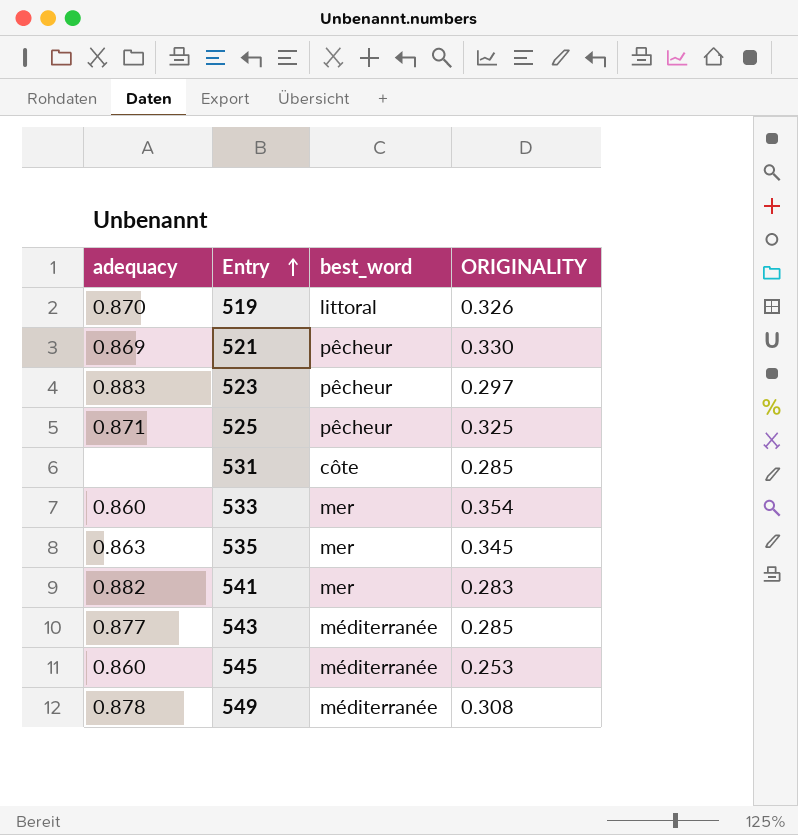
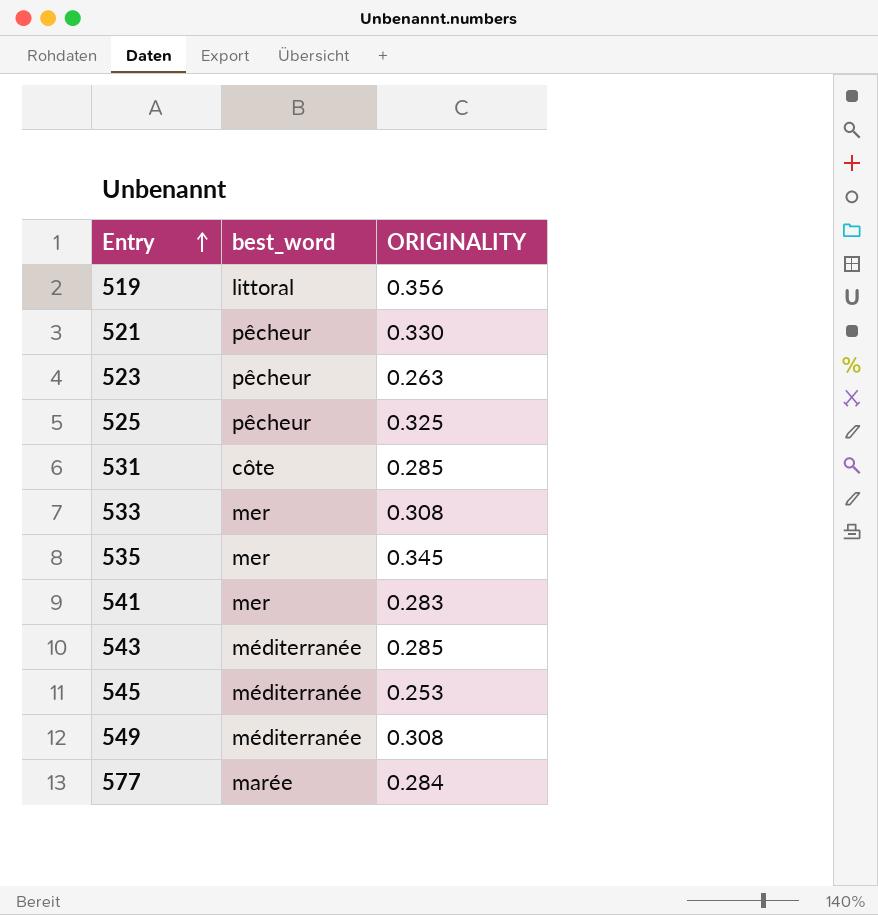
column adequacy | position: 1 -> none
519 | ORIGINALITY: 0.326 -> 0.356
523 | ORIGINALITY: 0.297 -> 0.263
533 | ORIGINALITY: 0.354 -> 0.308
row 577: none -> marée | 0.284

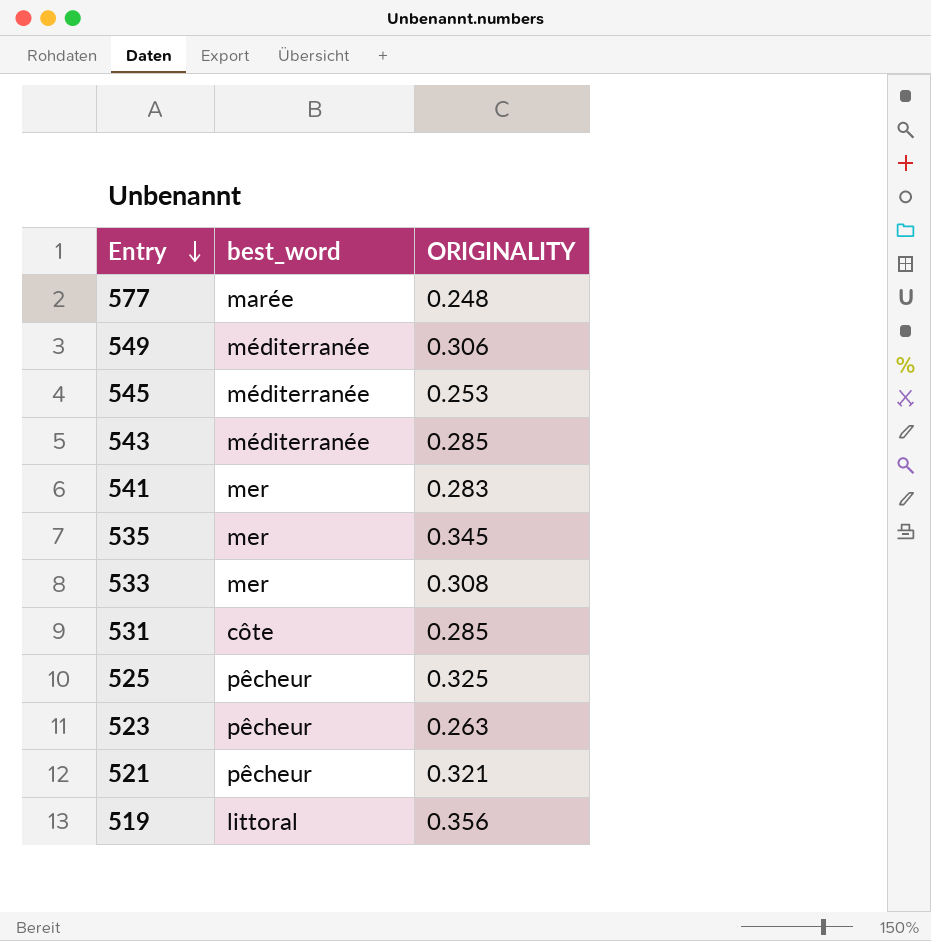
row order: Entry ascending -> Entry descending
577 | ORIGINALITY: 0.284 -> 0.248
549 | ORIGINALITY: 0.308 -> 0.306
521 | ORIGINALITY: 0.330 -> 0.321

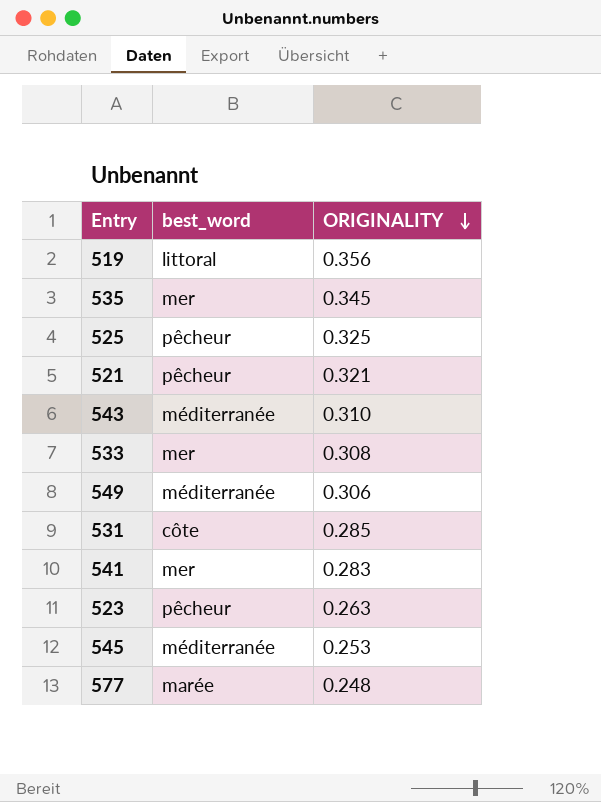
row order: Entry descending -> ORIGINALITY descending
543 | ORIGINALITY: 0.285 -> 0.310

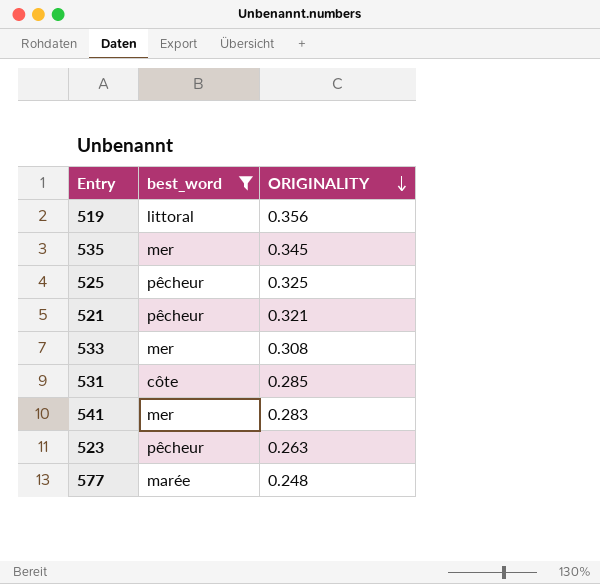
filter: none -> best_word != méditerranée

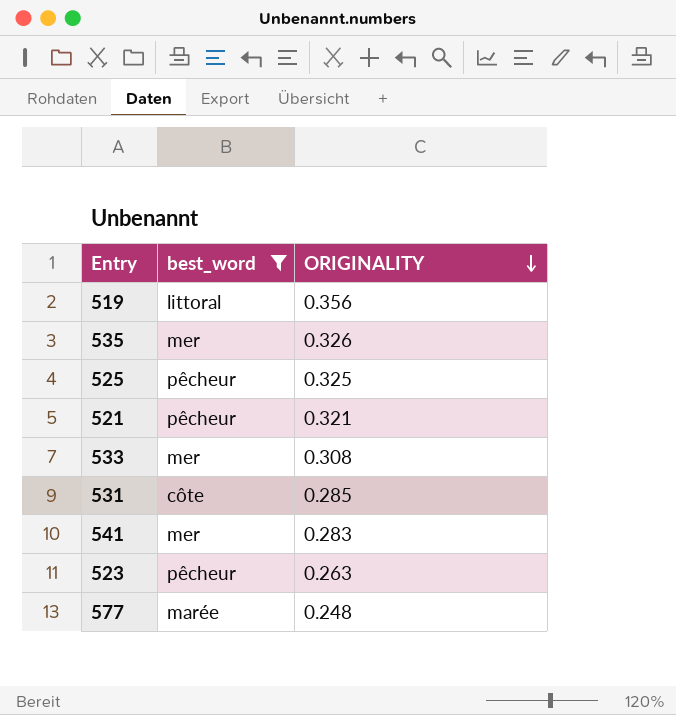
535 | ORIGINALITY: 0.345 -> 0.326

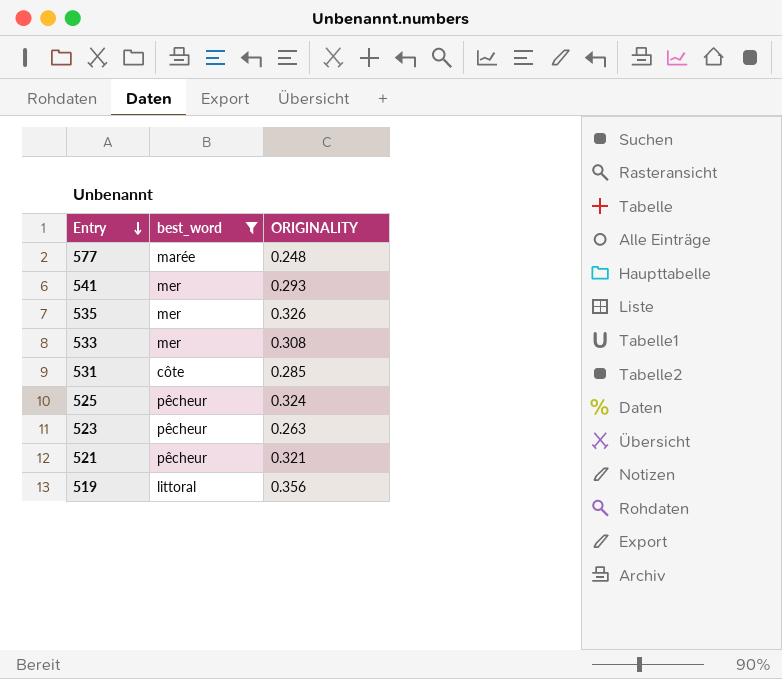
row order: ORIGINALITY descending -> Entry descending
541 | ORIGINALITY: 0.283 -> 0.293
525 | ORIGINALITY: 0.325 -> 0.324

